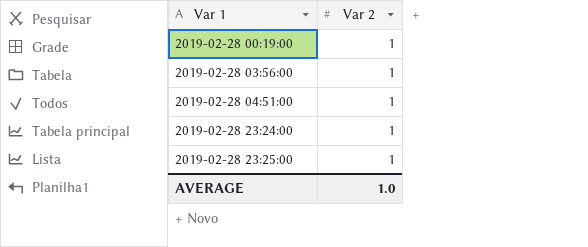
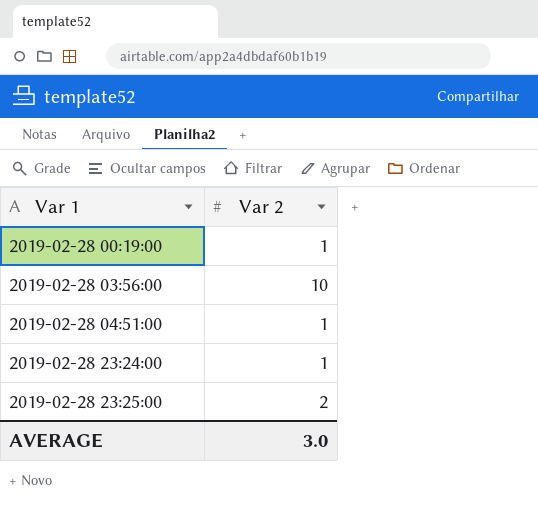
2019-02-28 03:56:00 | Var 2: 1 -> 10
2019-02-28 23:25:00 | Var 2: 1 -> 2
AVERAGE | Var 2: 1.0 -> 3.0

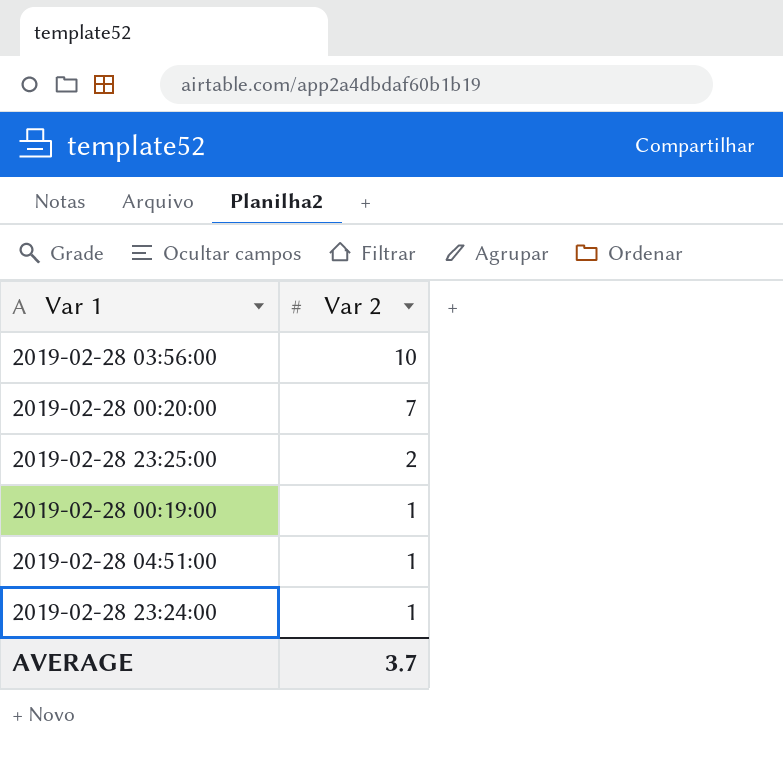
row order: Var 1 ascending -> Var 2 descending
row 2019-02-28 00:20:00: none -> 7
AVERAGE | Var 2: 3.0 -> 3.7

